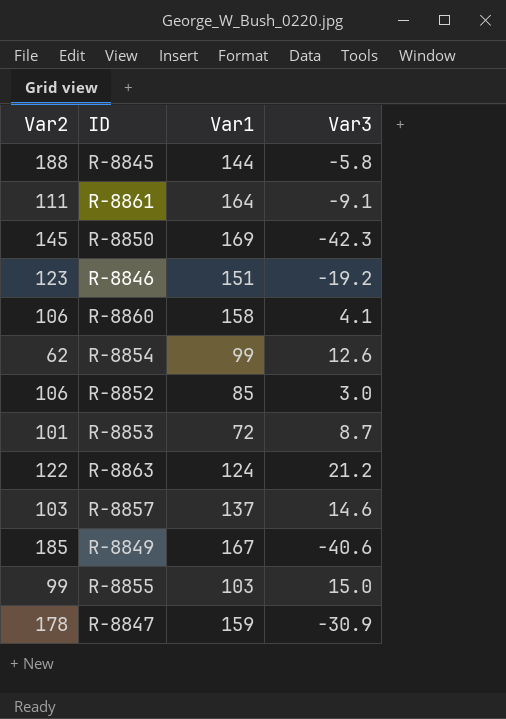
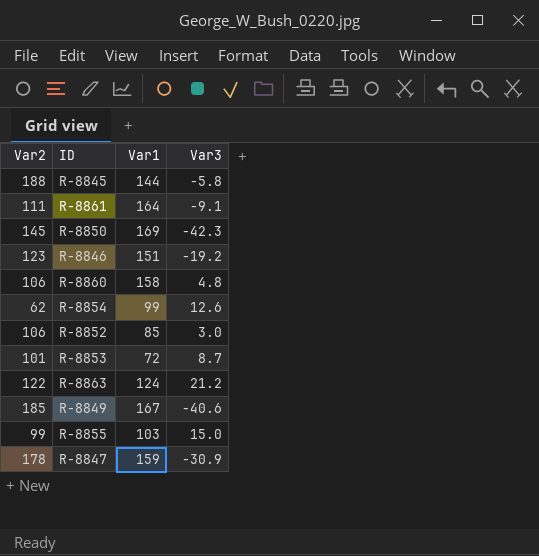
row R-8857: 103 | 137 | 14.6 -> none
R-8860 | Var3: 4.1 -> 4.8

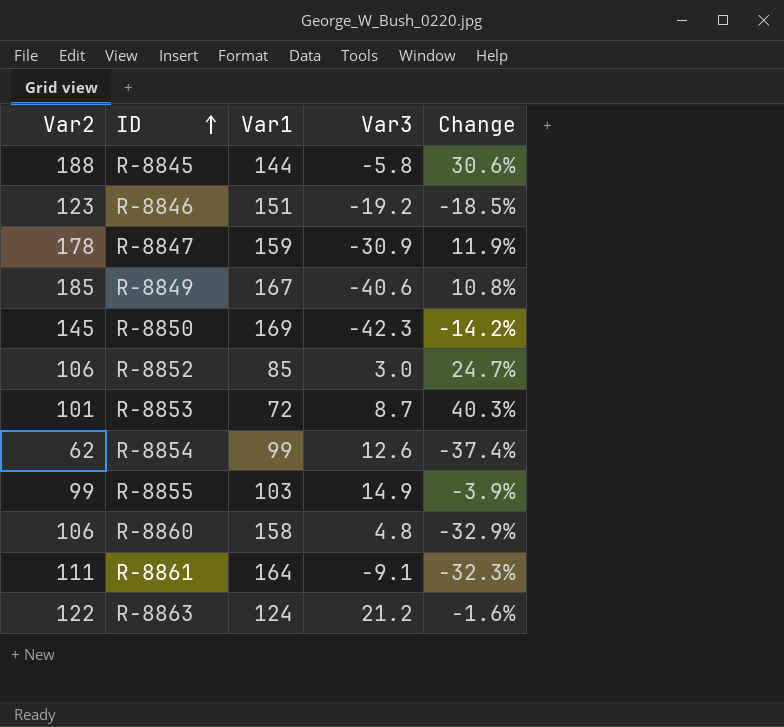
row order: none -> ID ascending
column Change | formula: none -> ([Var2] - [Var1]) / [Var1]
R-8855 | Var3: 15.0 -> 14.9

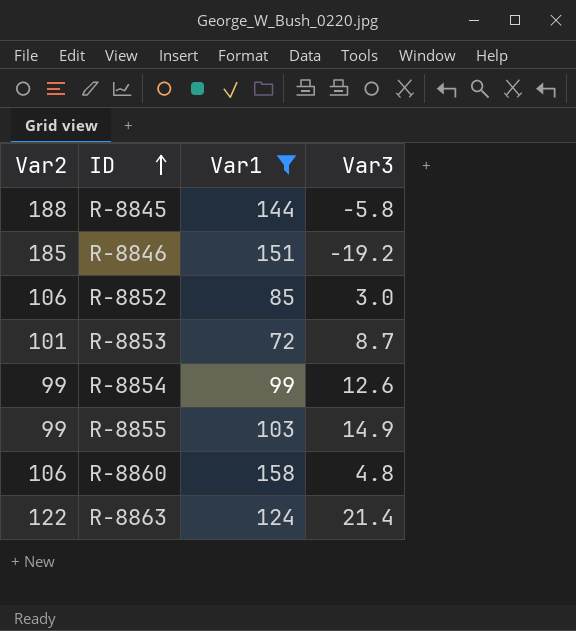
filter: none -> Var1 <= 158
column Change | formula: ([Var2] - [Var1]) / [Var1] -> none
R-8846 | Var2: 123 -> 185
R-8854 | Var2: 62 -> 99
R-8863 | Var3: 21.2 -> 21.4

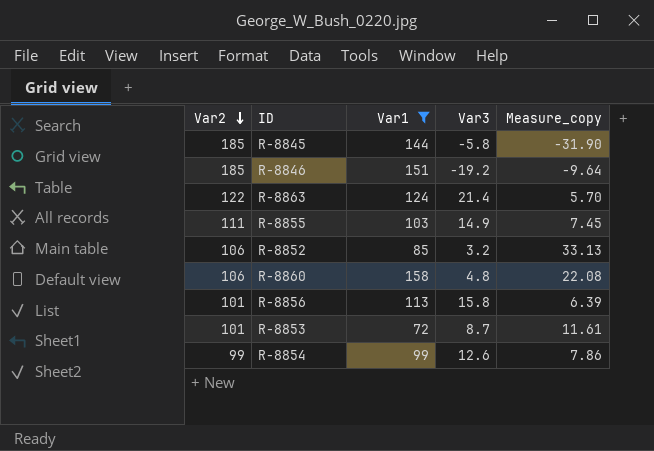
row order: ID ascending -> Var2 descending
column Measure_copy | formula: none -> [Var2] / [Var3]
R-8845 | Var2: 188 -> 185
R-8855 | Var2: 99 -> 111
R-8852 | Var3: 3.0 -> 3.2
row R-8856: none -> 101 | 113 | 15.8 | 6.39

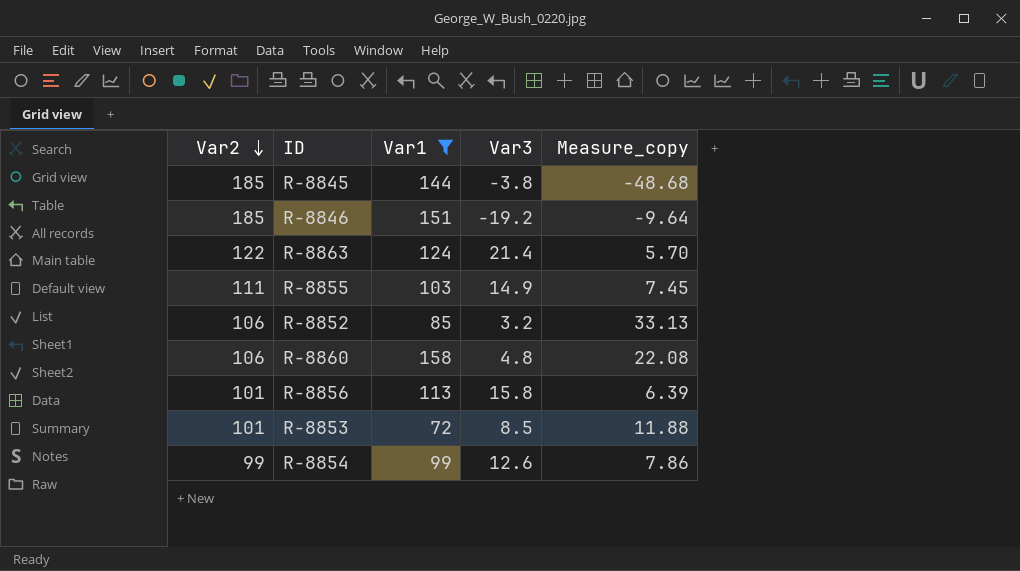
R-8845 | Var3: -5.8 -> -3.8
R-8845 | Measure_copy: -31.90 -> -48.68
R-8853 | Var3: 8.7 -> 8.5
R-8853 | Measure_copy: 11.61 -> 11.88

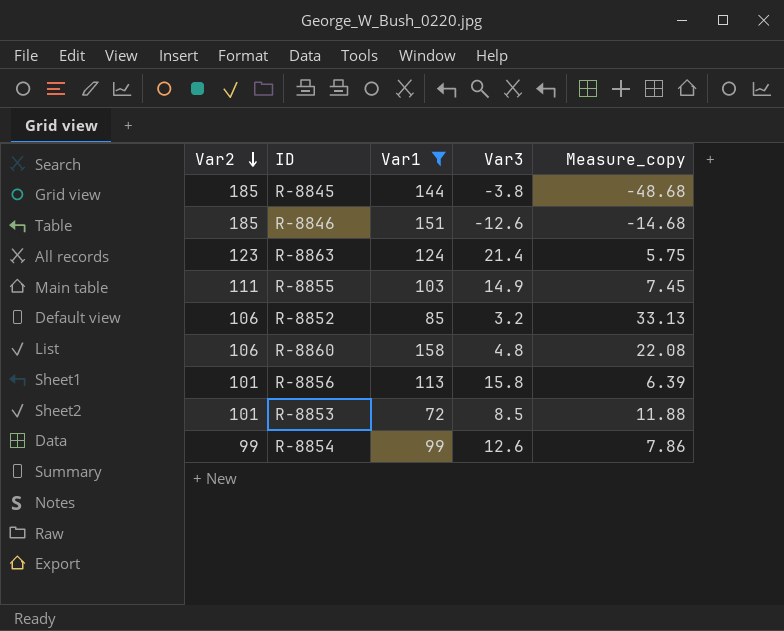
R-8846 | Var3: -19.2 -> -12.6
R-8846 | Measure_copy: -9.64 -> -14.68
R-8863 | Var2: 122 -> 123
R-8863 | Measure_copy: 5.70 -> 5.75

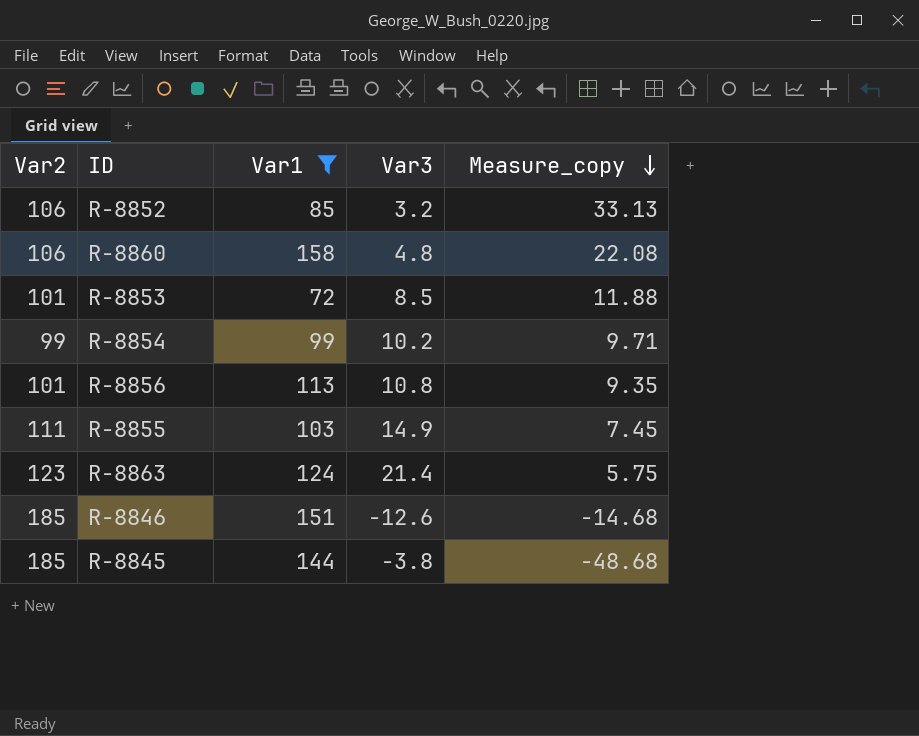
row order: Var2 descending -> Measure_copy descending
R-8854 | Var3: 12.6 -> 10.2
R-8854 | Measure_copy: 7.86 -> 9.71
R-8856 | Var3: 15.8 -> 10.8
R-8856 | Measure_copy: 6.39 -> 9.35

